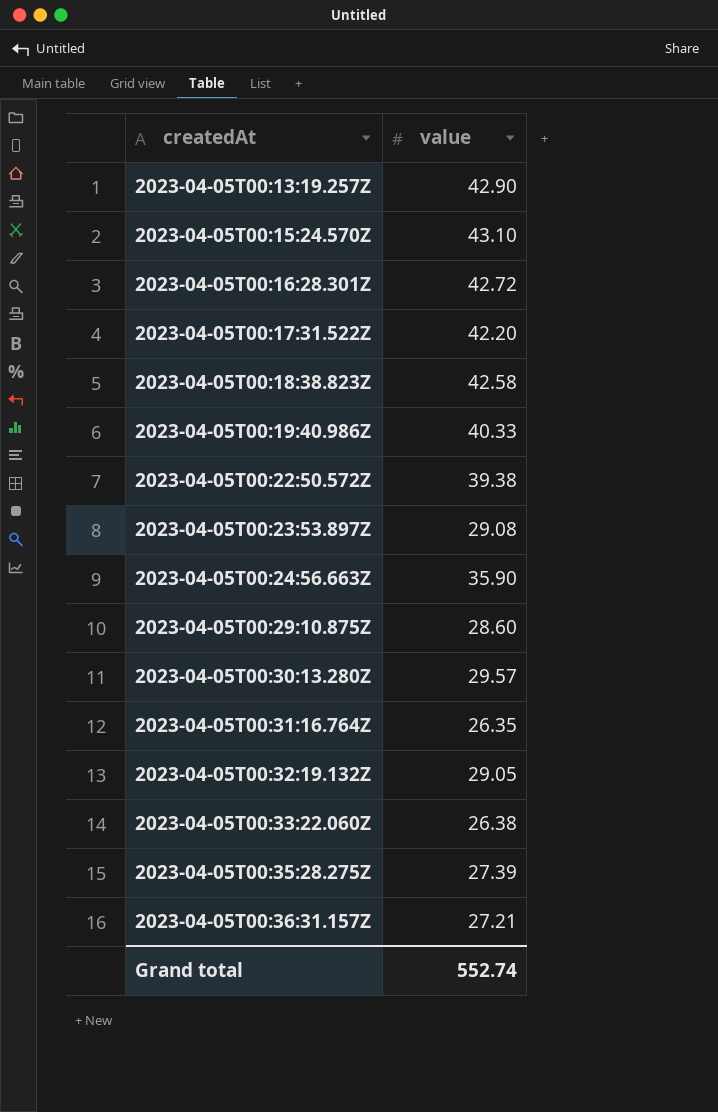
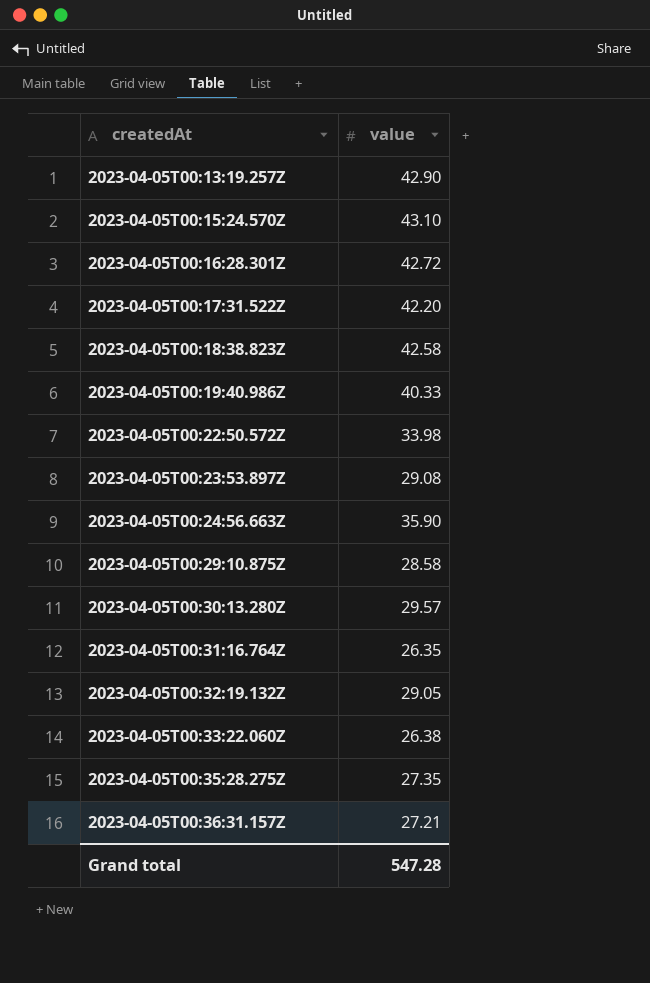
2023-04-05T00:22:50.572Z | value: 39.38 -> 33.98
2023-04-05T00:29:10.875Z | value: 28.60 -> 28.58
2023-04-05T00:35:28.275Z | value: 27.39 -> 27.35
Grand total | value: 552.74 -> 547.28

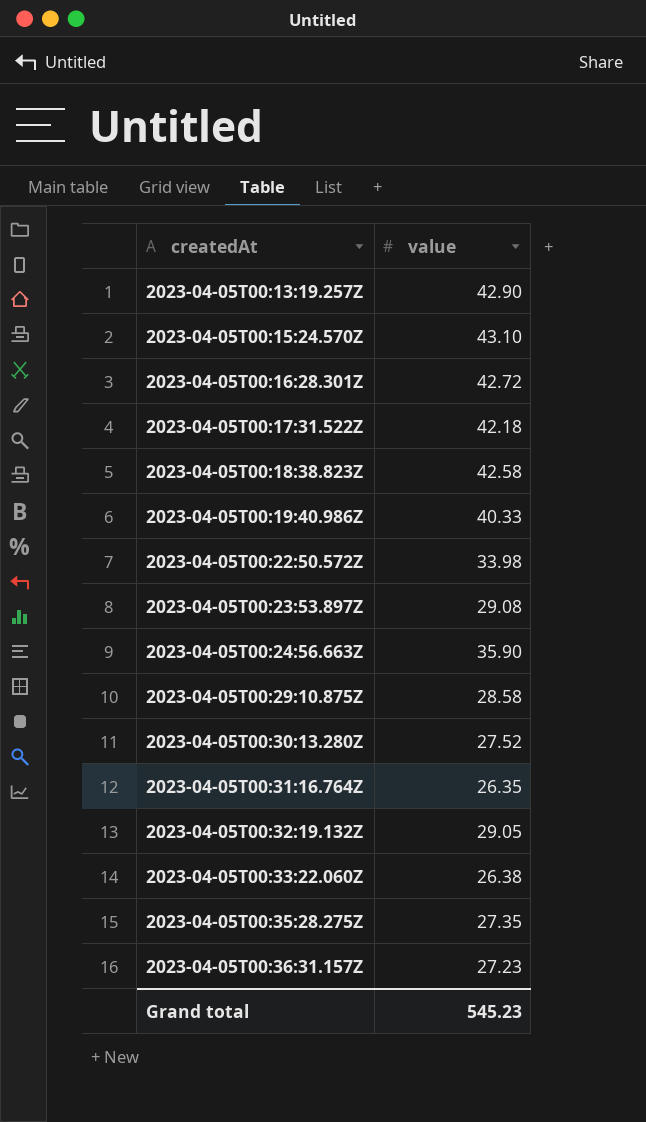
2023-04-05T00:17:31.522Z | value: 42.20 -> 42.18
2023-04-05T00:30:13.280Z | value: 29.57 -> 27.52
2023-04-05T00:36:31.157Z | value: 27.21 -> 27.23
Grand total | value: 547.28 -> 545.23

